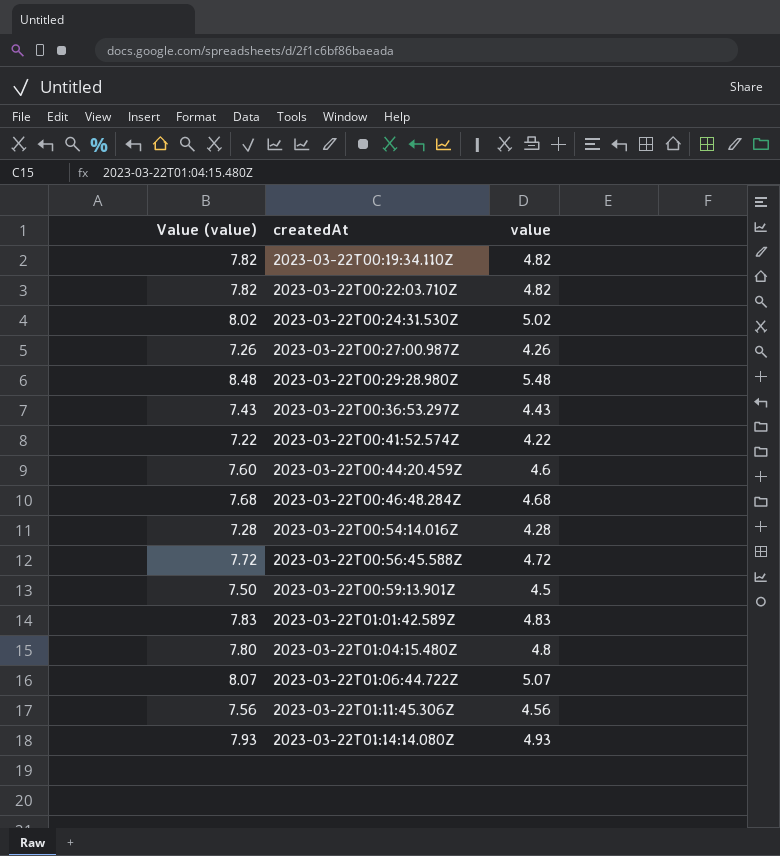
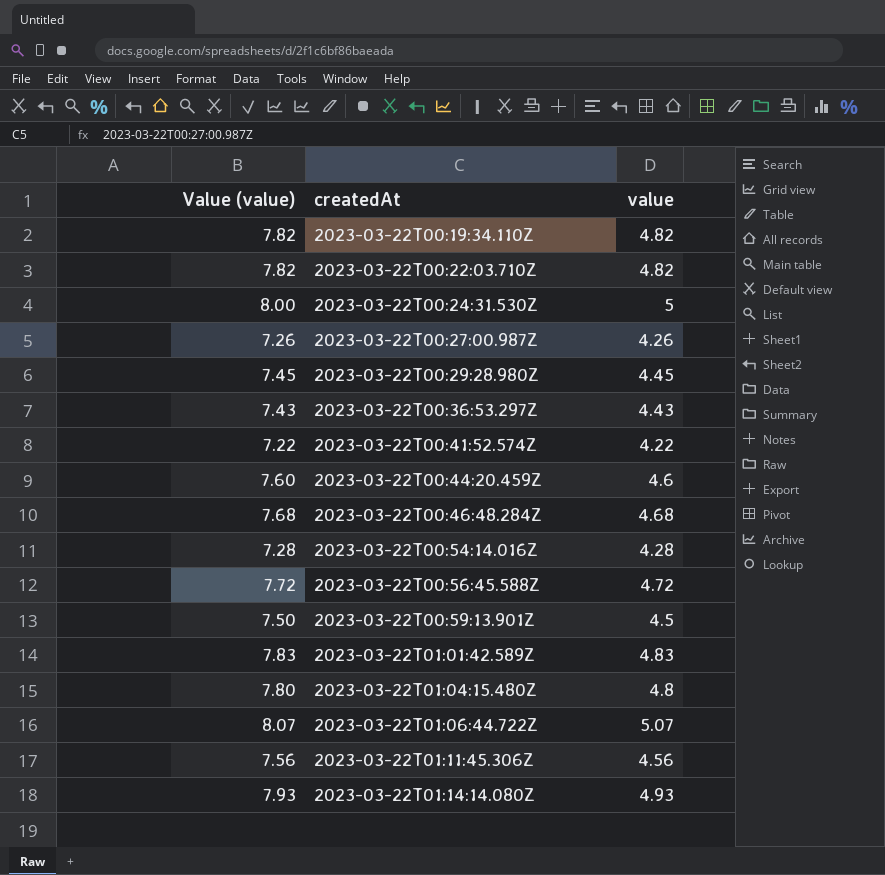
2023-03-22T00:24:31.530Z | Value (value): 8.02 -> 8.00
2023-03-22T00:24:31.530Z | value: 5.02 -> 5
2023-03-22T00:29:28.980Z | Value (value): 8.48 -> 7.45
2023-03-22T00:29:28.980Z | value: 5.48 -> 4.45

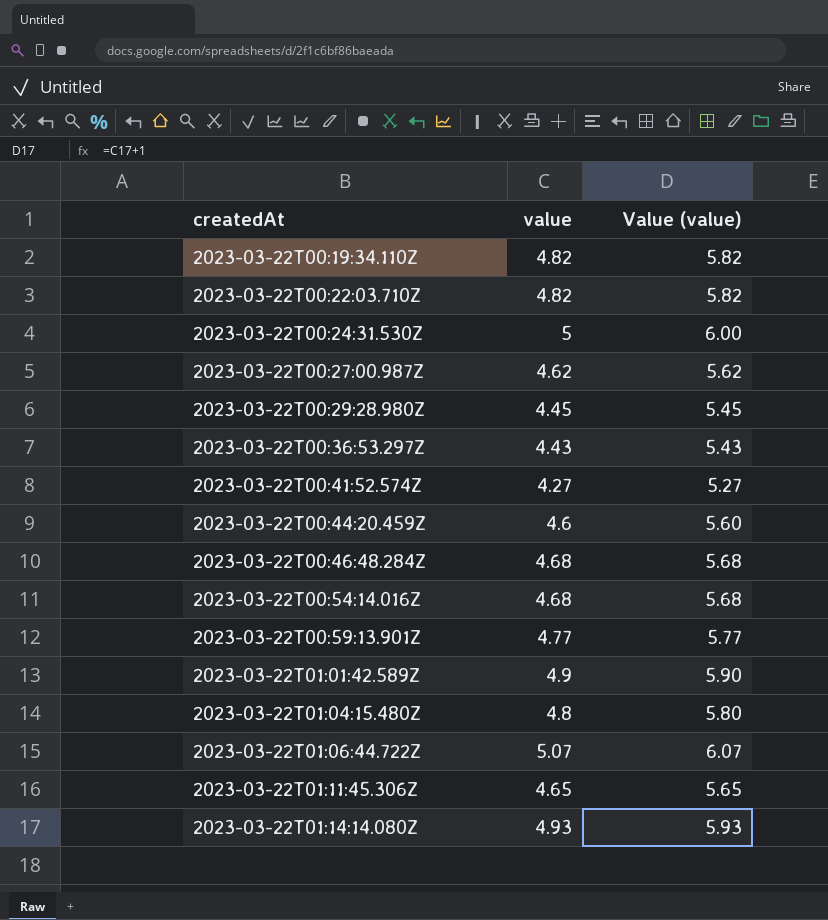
column Value (value) | formula: [value] + 3 -> [value] + 1
column Value (value) | position: 1 -> 3
row 2023-03-22T00:56:45.588Z: 7.72 | 4.72 -> none
2023-03-22T00:27:00.987Z | value: 4.26 -> 4.62
2023-03-22T00:41:52.574Z | value: 4.22 -> 4.27
2023-03-22T00:54:14.016Z | value: 4.28 -> 4.68
2023-03-22T00:59:13.901Z | value: 4.5 -> 4.77
2023-03-22T01:01:42.589Z | value: 4.83 -> 4.9
2023-03-22T01:11:45.306Z | value: 4.56 -> 4.65

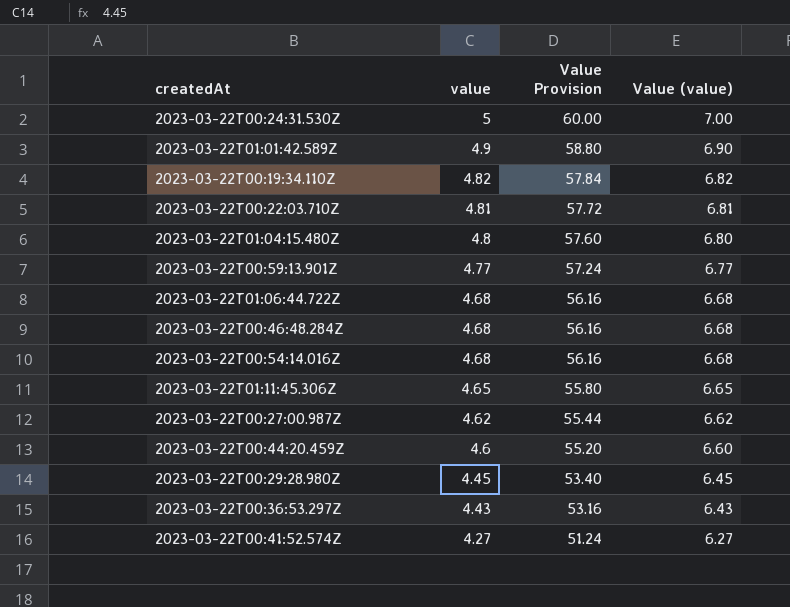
row order: createdAt ascending -> value descending
column Value Provision | formula: none -> [value] * 12
column Value (value) | formula: [value] + 1 -> [value] + 2
row 2023-03-22T01:14:14.080Z: 4.93 | 5.93 -> none
2023-03-22T00:22:03.710Z | value: 4.82 -> 4.81
2023-03-22T01:06:44.722Z | value: 5.07 -> 4.68

